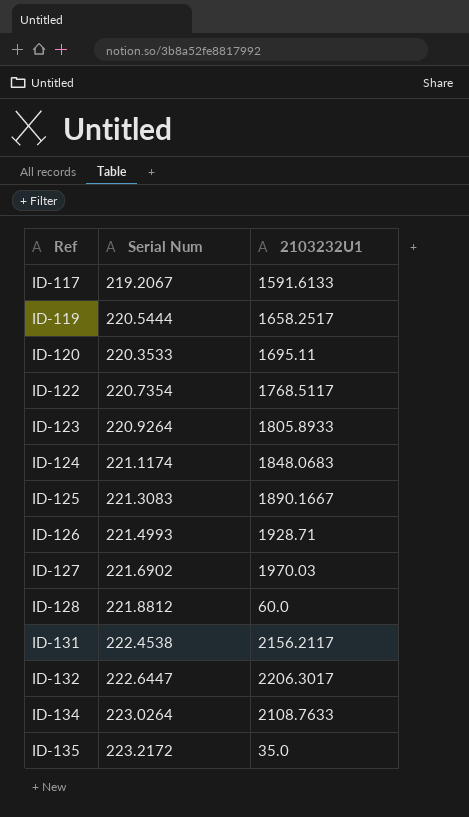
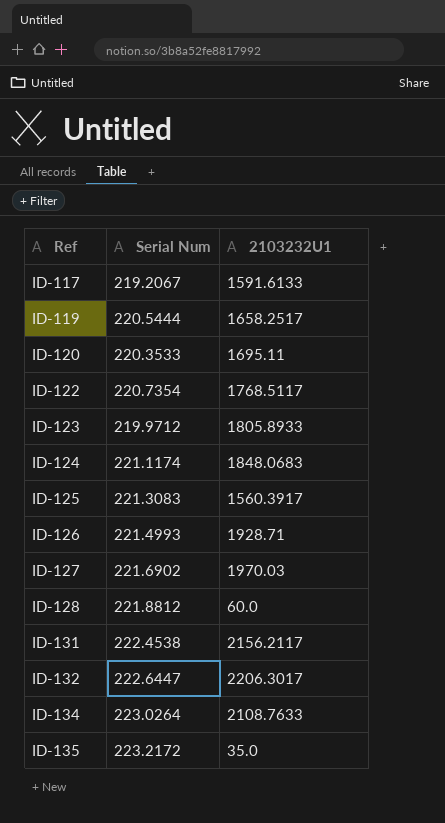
ID-123 | Serial Num: 220.9264 -> 219.9712
ID-125 | 2103232U1: 1890.1667 -> 1560.3917

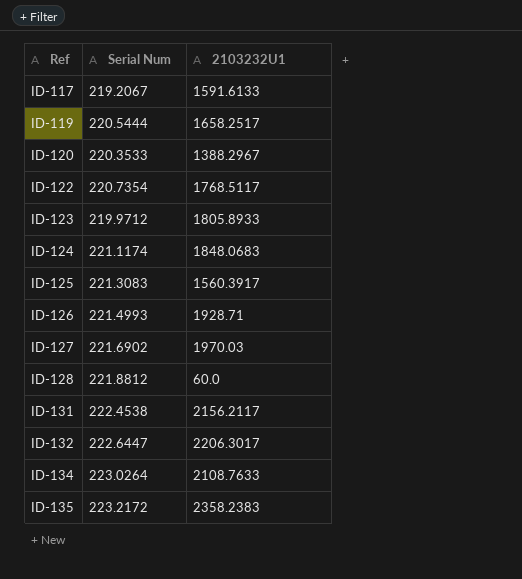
ID-120 | 2103232U1: 1695.11 -> 1388.2967
ID-135 | 2103232U1: 35.0 -> 2358.2383

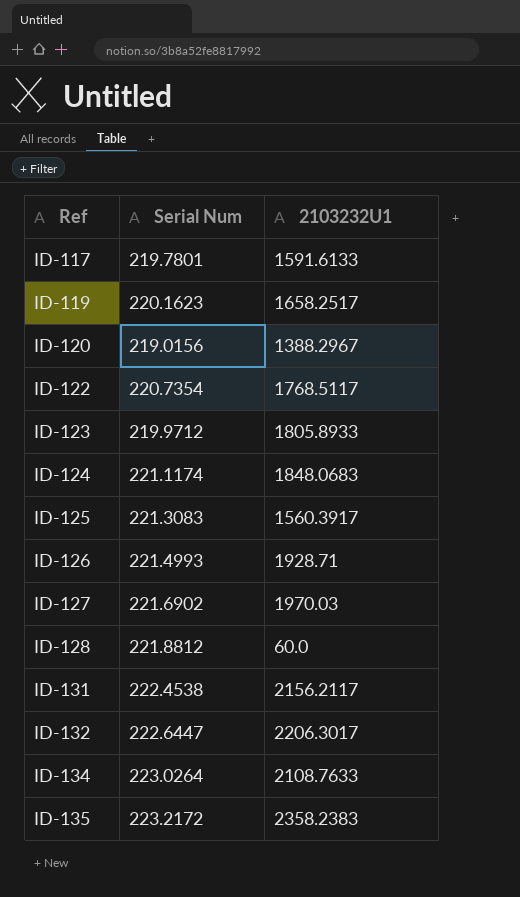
ID-117 | Serial Num: 219.2067 -> 219.7801
ID-119 | Serial Num: 220.5444 -> 220.1623
ID-120 | Serial Num: 220.3533 -> 219.0156

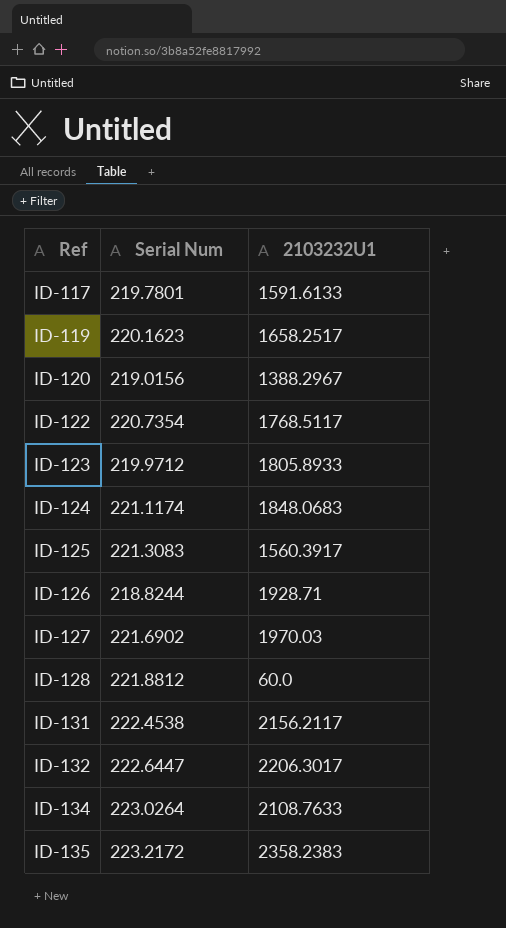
ID-126 | Serial Num: 221.4993 -> 218.8244

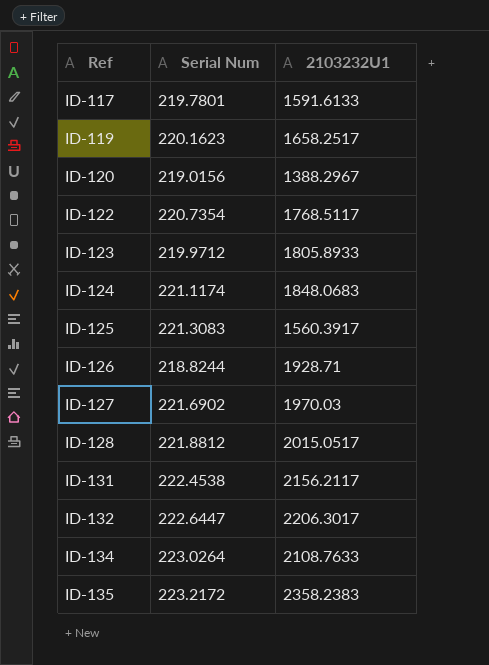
ID-128 | 2103232U1: 60.0 -> 2015.0517

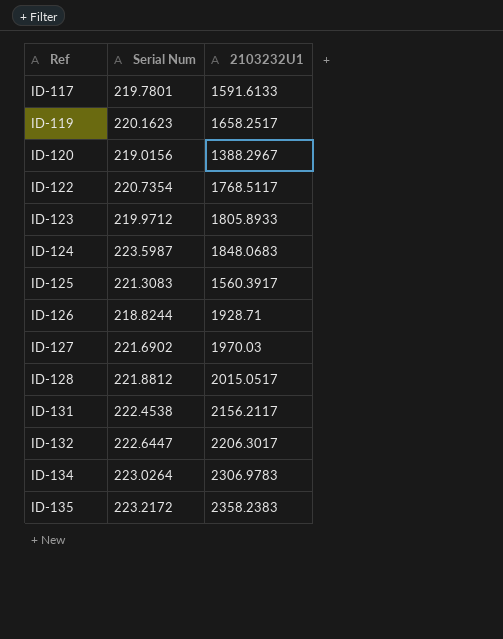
ID-124 | Serial Num: 221.1174 -> 223.5987
ID-134 | 2103232U1: 2108.7633 -> 2306.9783

